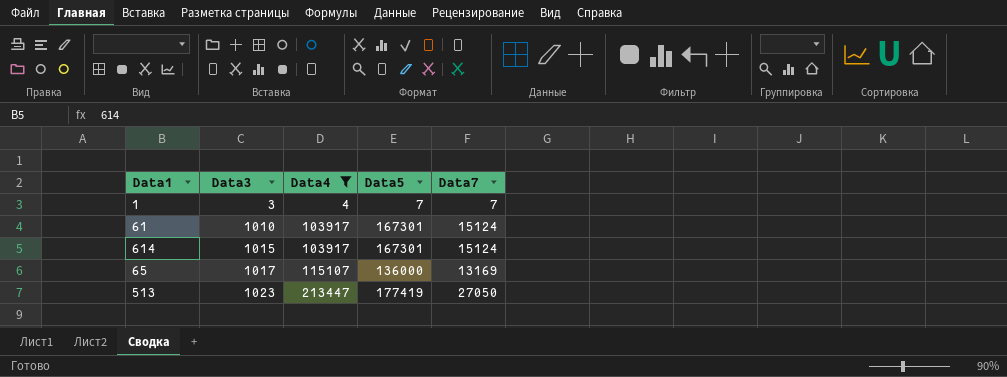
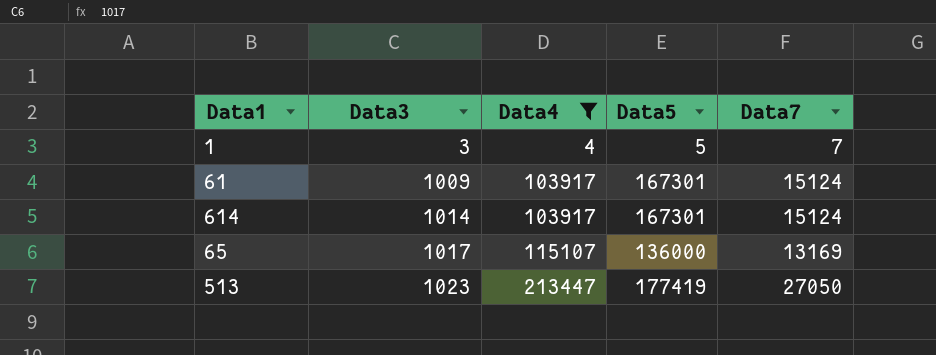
1 | Data5: 7 -> 5
61 | Data3: 1010 -> 1009
614 | Data3: 1015 -> 1014

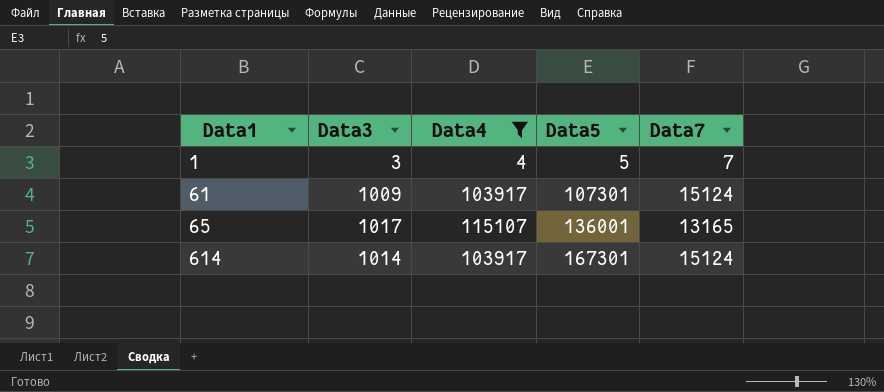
row order: Data3 ascending -> Data1 ascending
row 513: 1023 | 213447 | 177419 | 27050 -> none
61 | Data5: 167301 -> 107301
65 | Data5: 136000 -> 136001
65 | Data7: 13169 -> 13165

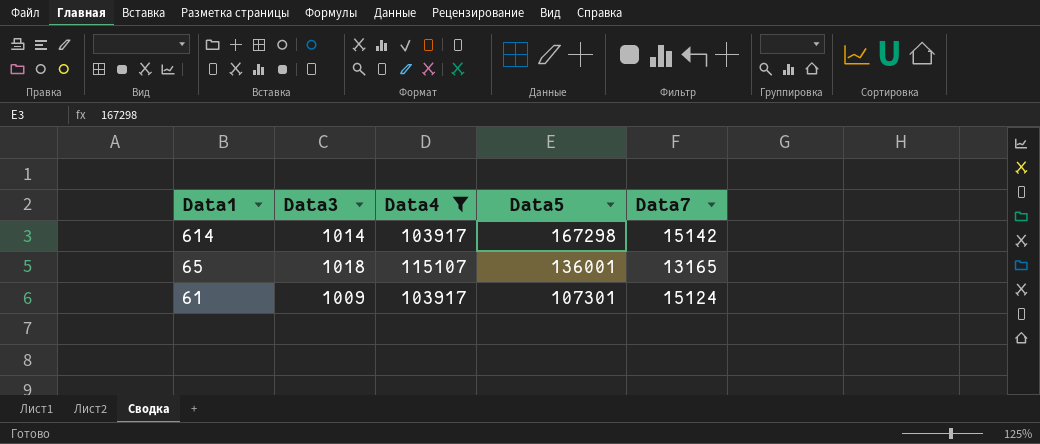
row order: Data1 ascending -> Data1 descending
row 1: 3 | 4 | 5 | 7 -> none
614 | Data5: 167301 -> 167298
614 | Data7: 15124 -> 15142
65 | Data3: 1017 -> 1018

